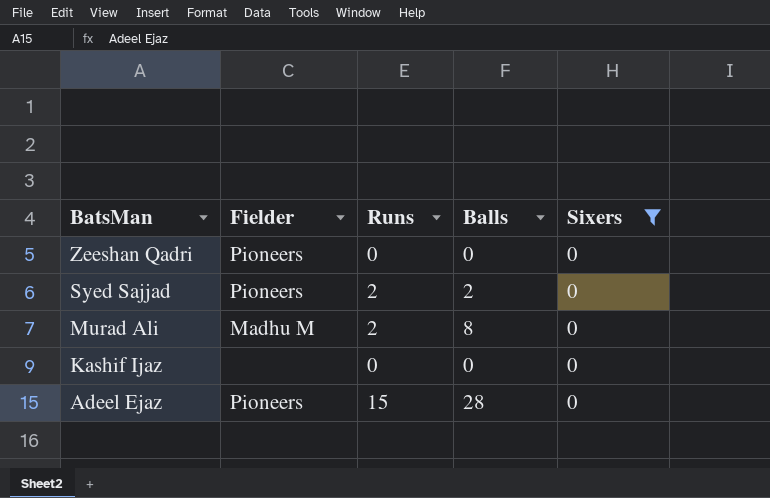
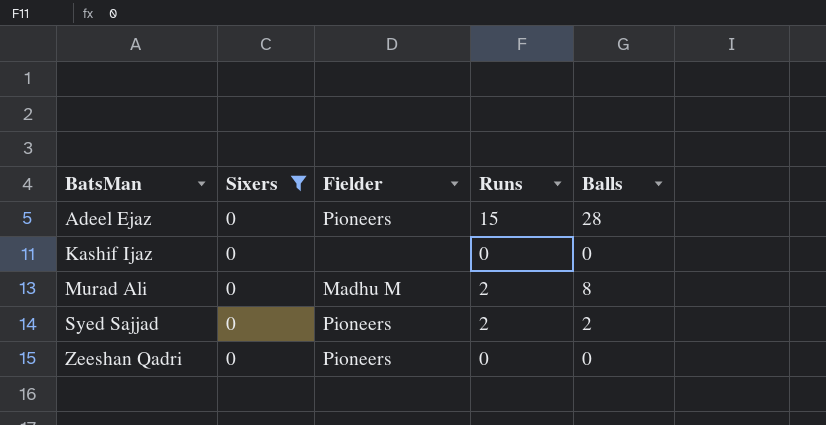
row order: BatsMan descending -> BatsMan ascending
column Sixers | position: 5 -> 2

